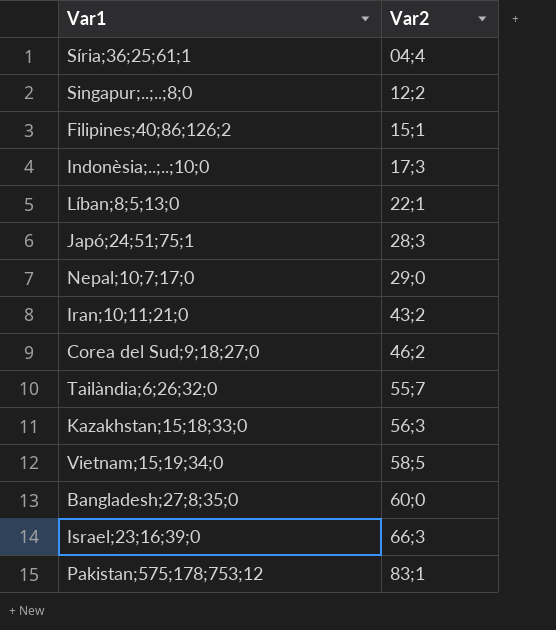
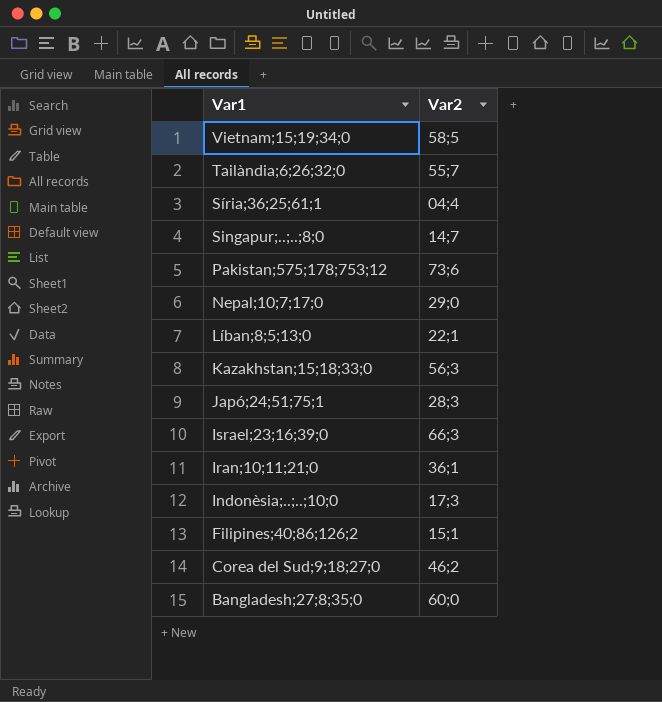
row order: Var2 ascending -> Var1 descending
Singapur;..;..;8;0 | Var2: 12;2 -> 14;7
Pakistan;575;178;753;12 | Var2: 83;1 -> 73;6
Iran;10;11;21;0 | Var2: 43;2 -> 36;1

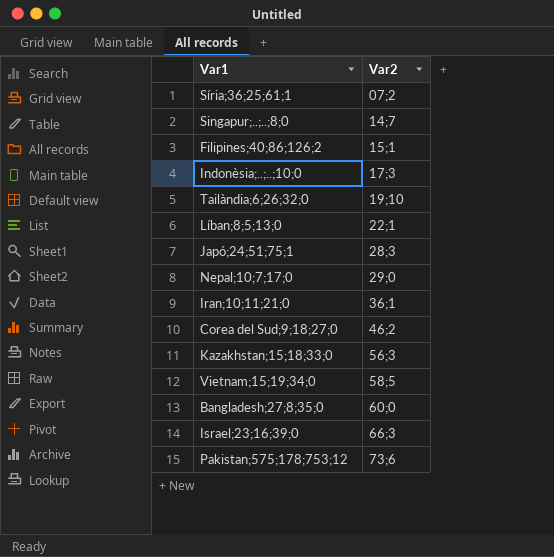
row order: Var1 descending -> Var2 ascending
Síria;36;25;61;1 | Var2: 04;4 -> 07;2
Tailàndia;6;26;32;0 | Var2: 55;7 -> 19;10

